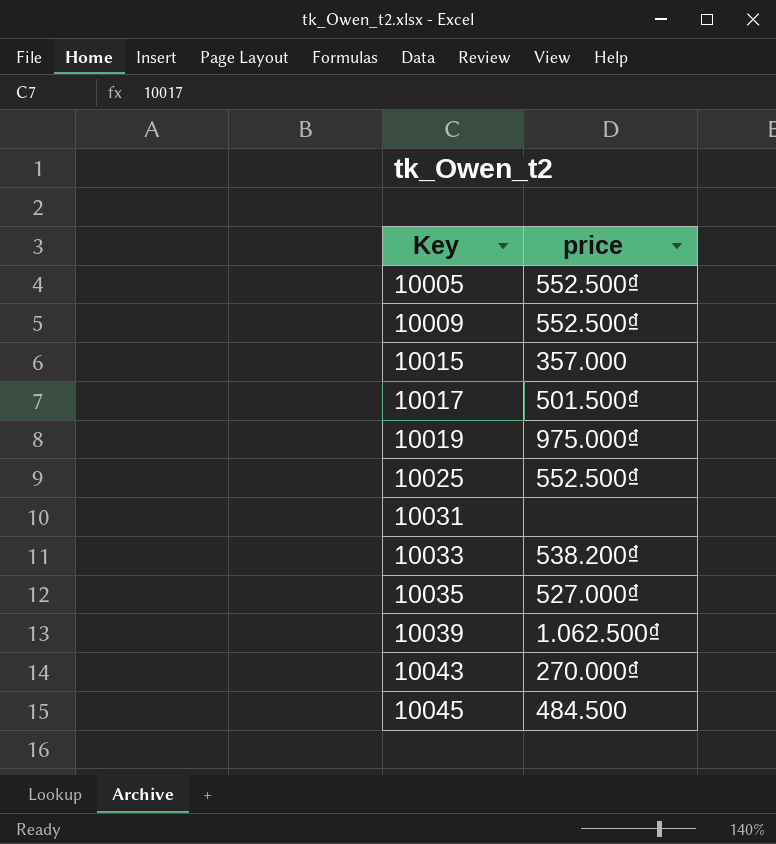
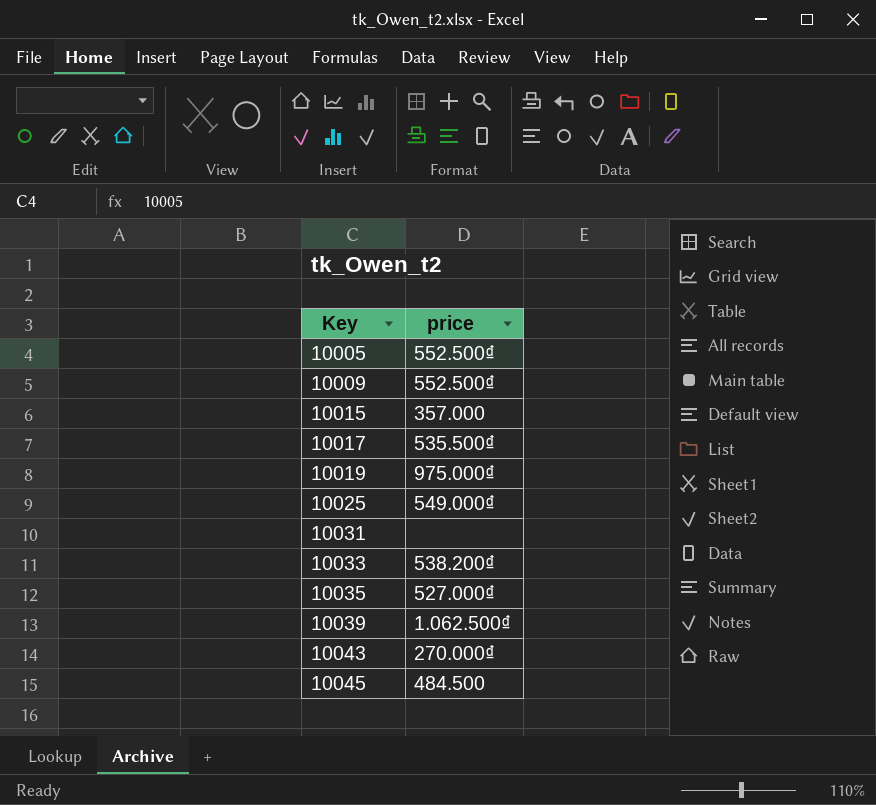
10017 | price: 501.500₫ -> 535.500₫
10025 | price: 552.500₫ -> 549.000₫

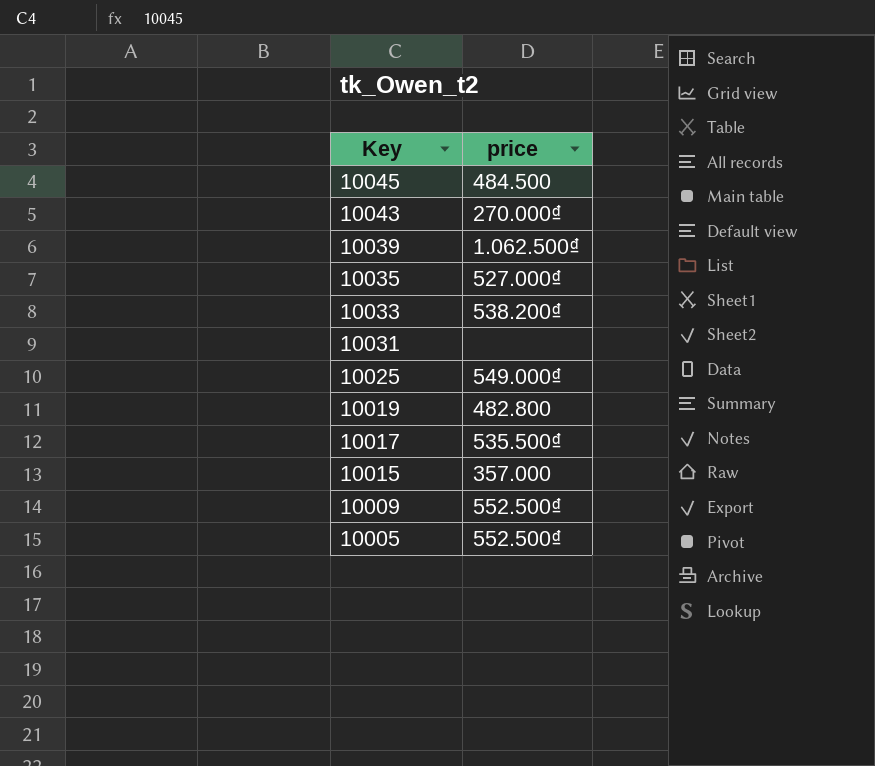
row order: Key ascending -> Key descending
10019 | price: 975.000₫ -> 482.800

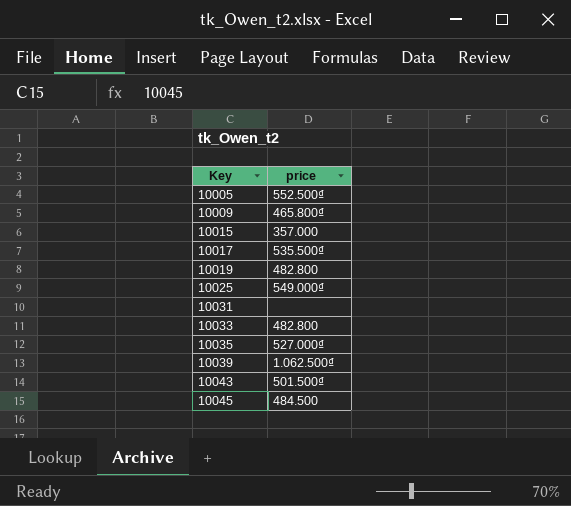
row order: Key descending -> Key ascending
10009 | price: 552.500₫ -> 465.800₫
10033 | price: 538.200₫ -> 482.800
10043 | price: 270.000₫ -> 501.500₫

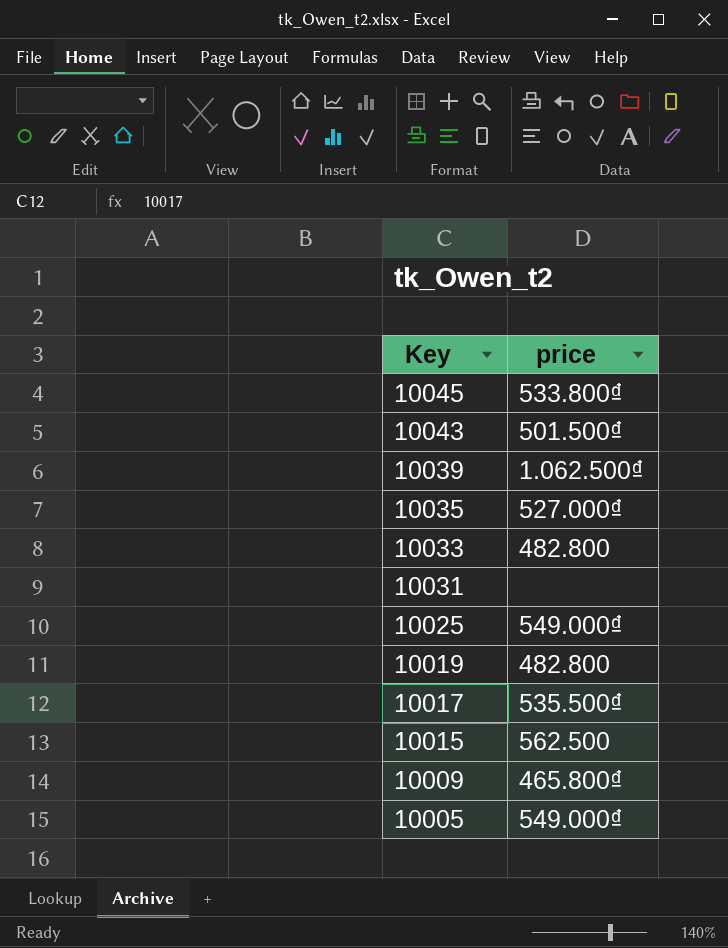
row order: Key ascending -> Key descending
10045 | price: 484.500 -> 533.800₫
10015 | price: 357.000 -> 562.500
10005 | price: 552.500₫ -> 549.000₫

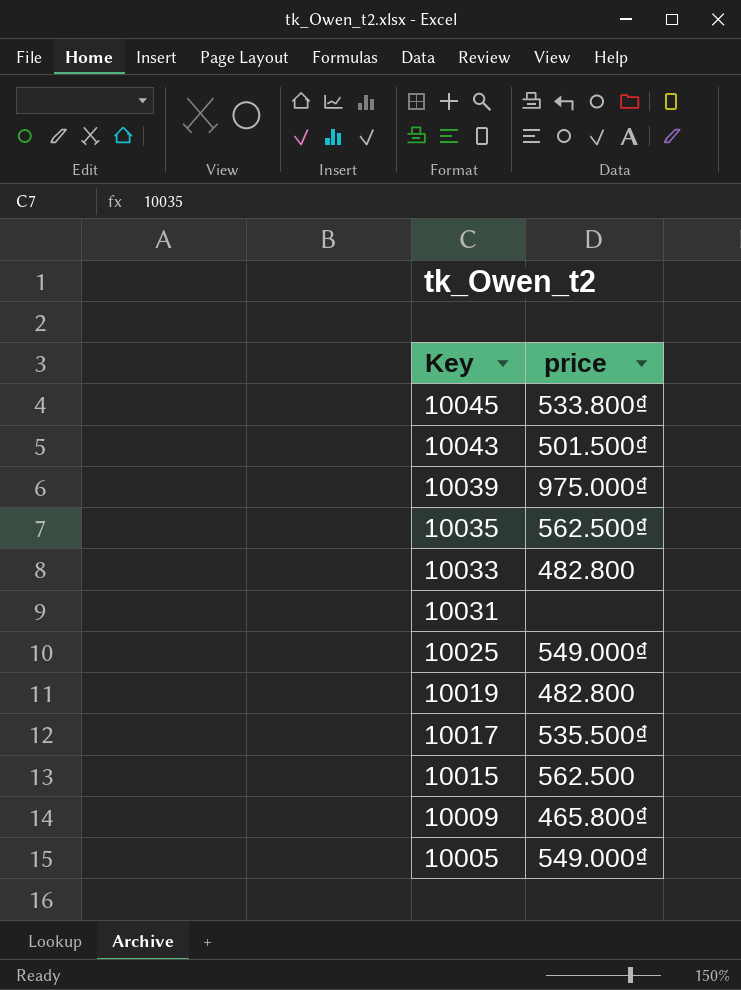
10039 | price: 1.062.500₫ -> 975.000₫
10035 | price: 527.000₫ -> 562.500₫

